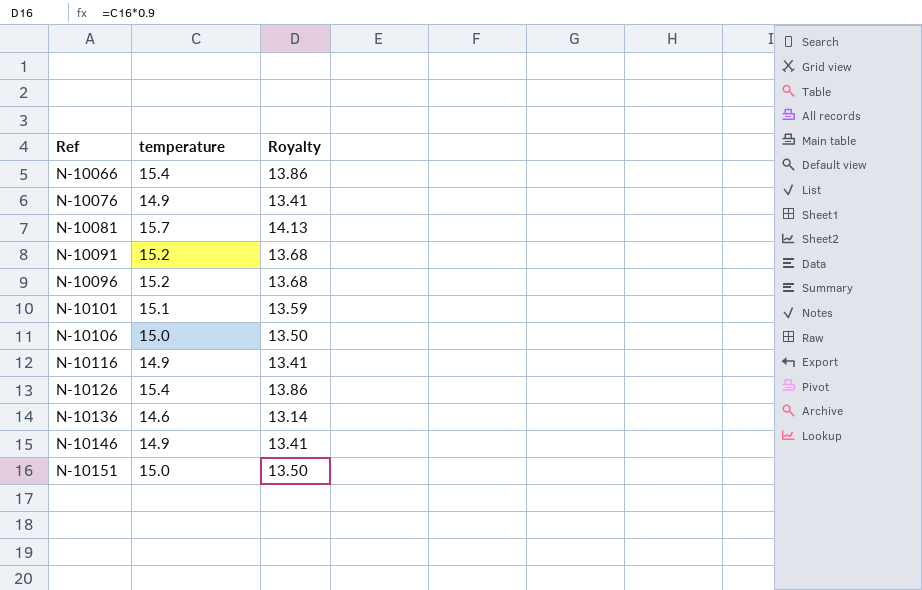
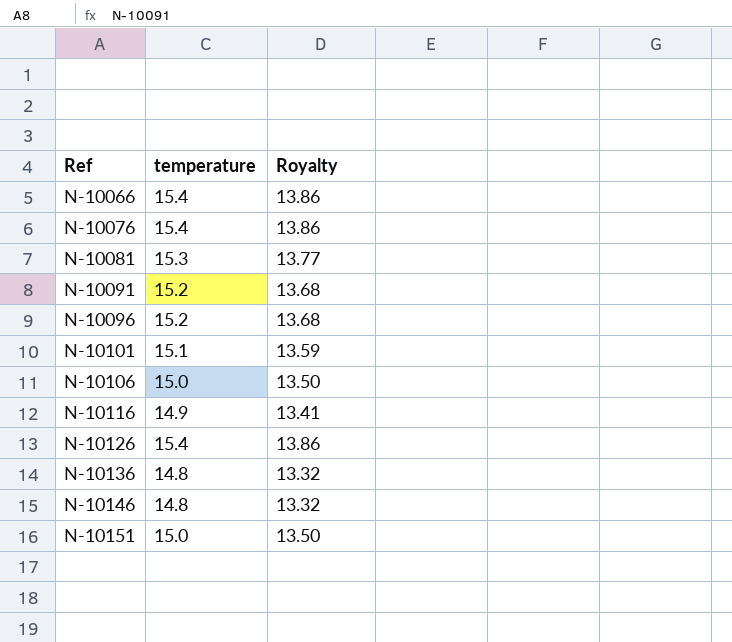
N-10076 | temperature: 14.9 -> 15.4
N-10076 | Royalty: 13.41 -> 13.86
N-10081 | temperature: 15.7 -> 15.3
N-10081 | Royalty: 14.13 -> 13.77
N-10136 | temperature: 14.6 -> 14.8
N-10136 | Royalty: 13.14 -> 13.32
N-10146 | temperature: 14.9 -> 14.8
N-10146 | Royalty: 13.41 -> 13.32

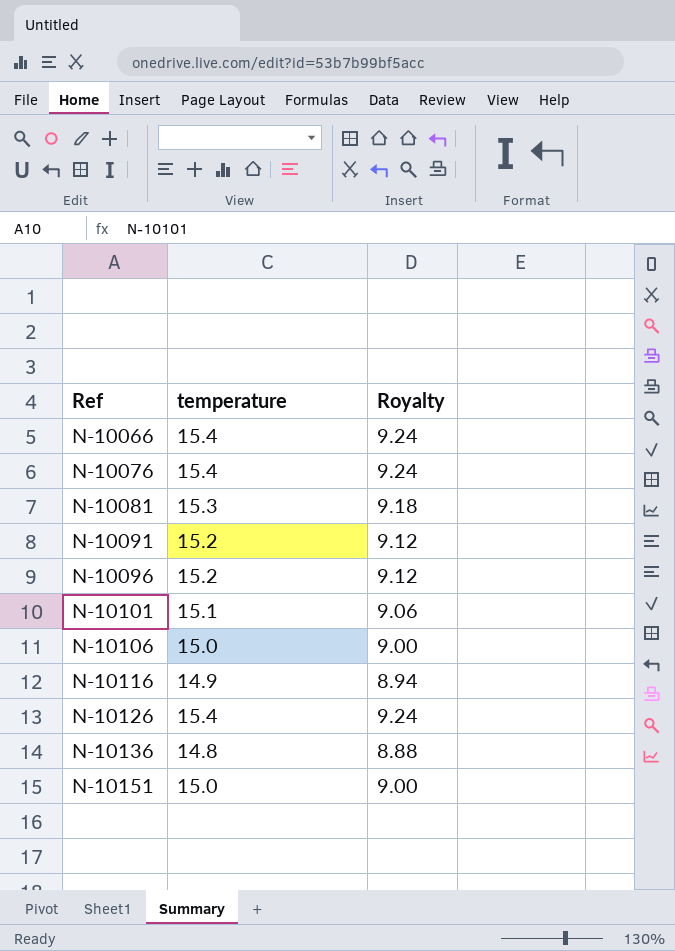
column Royalty | formula: [temperature] * 0.9 -> [temperature] * 0.6
row N-10146: 14.8 | 13.32 -> none

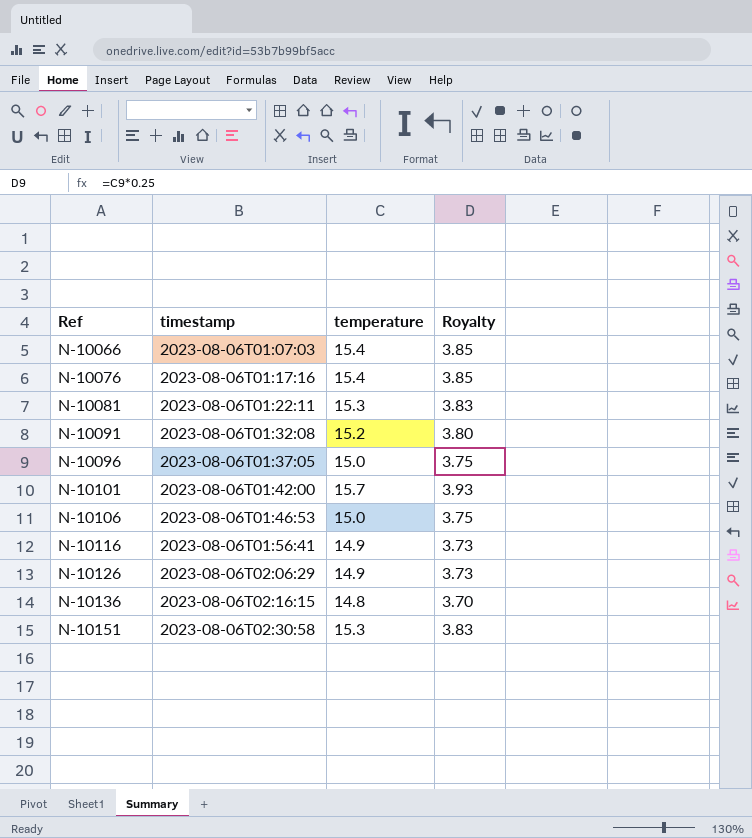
column timestamp | position: none -> 2
column Royalty | formula: [temperature] * 0.6 -> [temperature] * 0.25
N-10096 | temperature: 15.2 -> 15.0
N-10101 | temperature: 15.1 -> 15.7
N-10126 | temperature: 15.4 -> 14.9
N-10151 | temperature: 15.0 -> 15.3

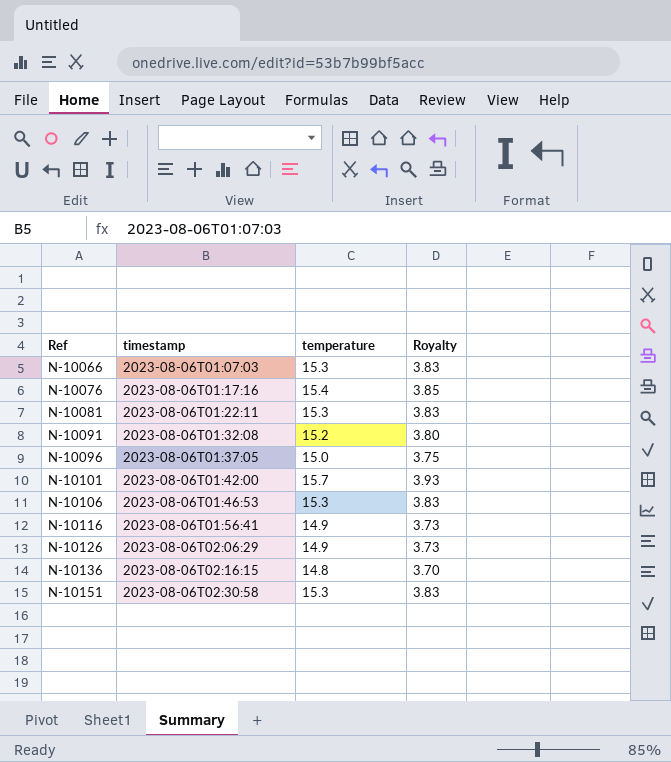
N-10066 | temperature: 15.4 -> 15.3
N-10066 | Royalty: 3.85 -> 3.83
N-10106 | temperature: 15.0 -> 15.3
N-10106 | Royalty: 3.75 -> 3.83

